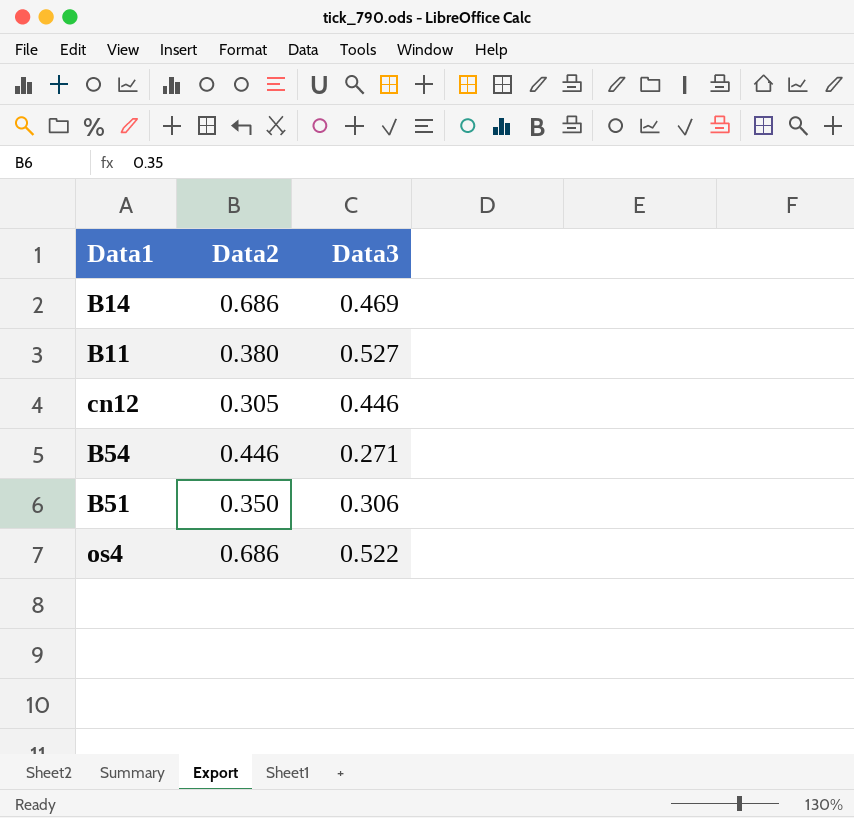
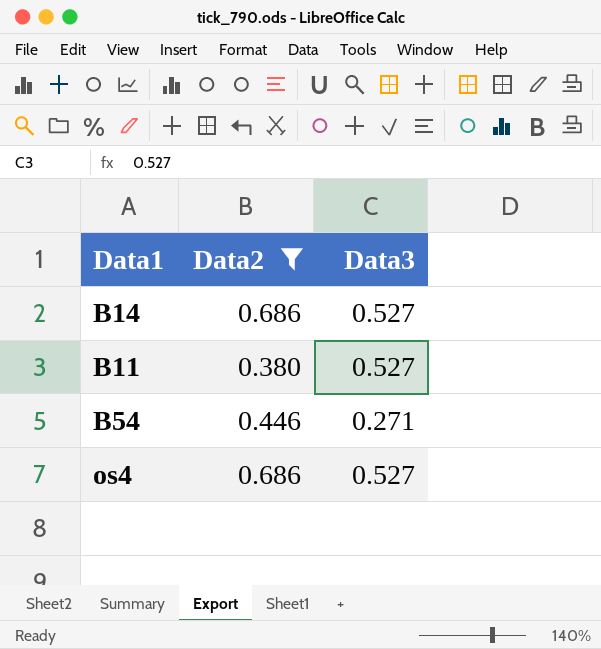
filter: none -> Data2 >= 0.380
B14 | Data3: 0.469 -> 0.527
os4 | Data3: 0.522 -> 0.527

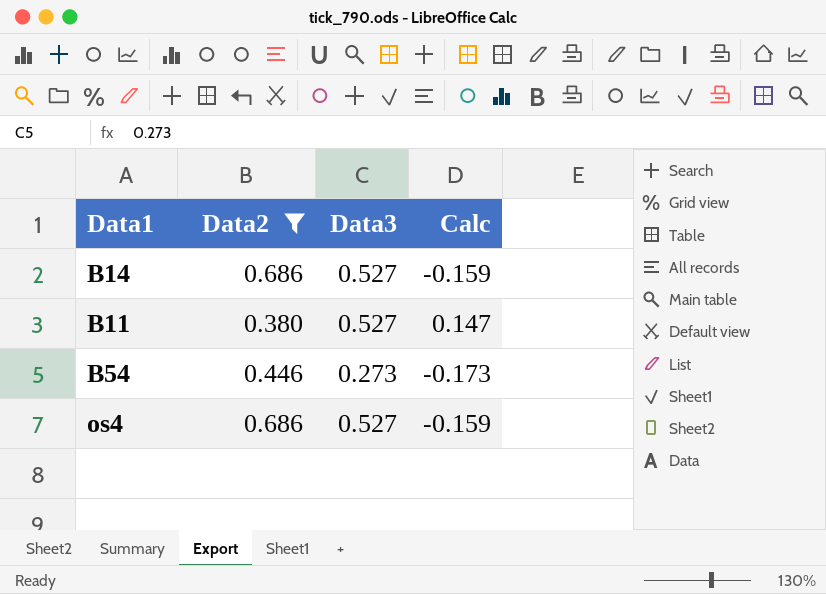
column Calc | formula: none -> [Data3] - [Data2]
B54 | Data3: 0.271 -> 0.273

